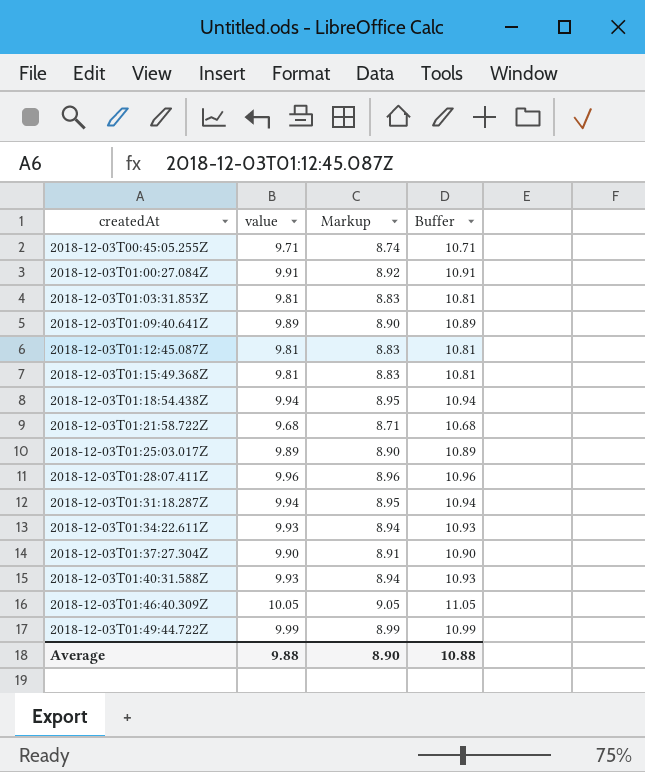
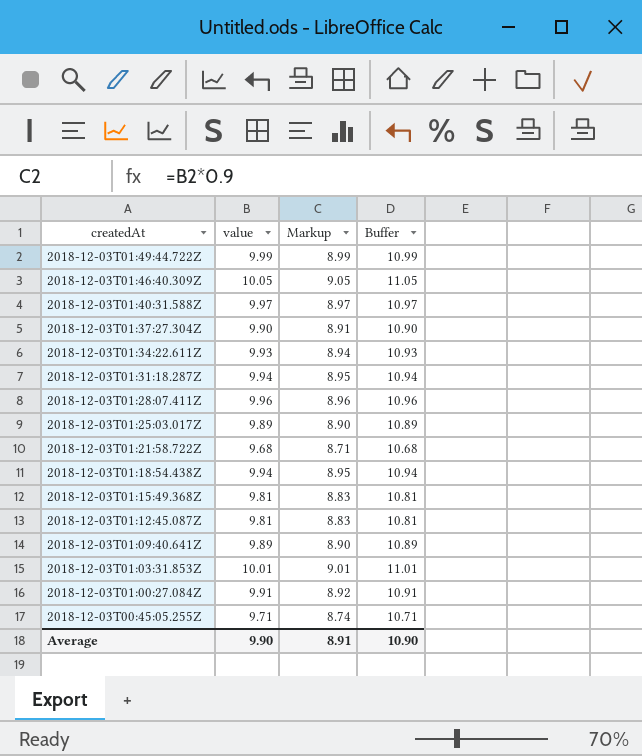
row order: createdAt ascending -> createdAt descending
2018-12-03T01:40:31.588Z | value: 9.93 -> 9.97
2018-12-03T01:40:31.588Z | Markup: 8.94 -> 8.97
2018-12-03T01:40:31.588Z | Buffer: 10.93 -> 10.97
2018-12-03T01:03:31.853Z | value: 9.81 -> 10.01
2018-12-03T01:03:31.853Z | Markup: 8.83 -> 9.01
2018-12-03T01:03:31.853Z | Buffer: 10.81 -> 11.01
Average | value: 9.88 -> 9.90
Average | Markup: 8.90 -> 8.91
Average | Buffer: 10.88 -> 10.90

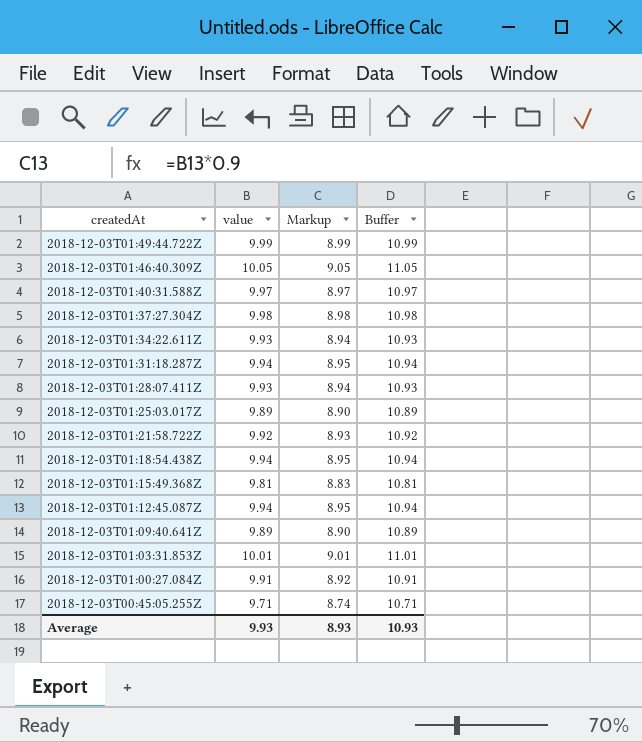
2018-12-03T01:37:27.304Z | value: 9.90 -> 9.98
2018-12-03T01:37:27.304Z | Markup: 8.91 -> 8.98
2018-12-03T01:37:27.304Z | Buffer: 10.90 -> 10.98
2018-12-03T01:28:07.411Z | value: 9.96 -> 9.93
2018-12-03T01:28:07.411Z | Markup: 8.96 -> 8.94
2018-12-03T01:28:07.411Z | Buffer: 10.96 -> 10.93
2018-12-03T01:21:58.722Z | value: 9.68 -> 9.92
2018-12-03T01:21:58.722Z | Markup: 8.71 -> 8.93
2018-12-03T01:21:58.722Z | Buffer: 10.68 -> 10.92
2018-12-03T01:12:45.087Z | value: 9.81 -> 9.94
2018-12-03T01:12:45.087Z | Markup: 8.83 -> 8.95
2018-12-03T01:12:45.087Z | Buffer: 10.81 -> 10.94
Average | value: 9.90 -> 9.93
Average | Markup: 8.91 -> 8.93
Average | Buffer: 10.90 -> 10.93

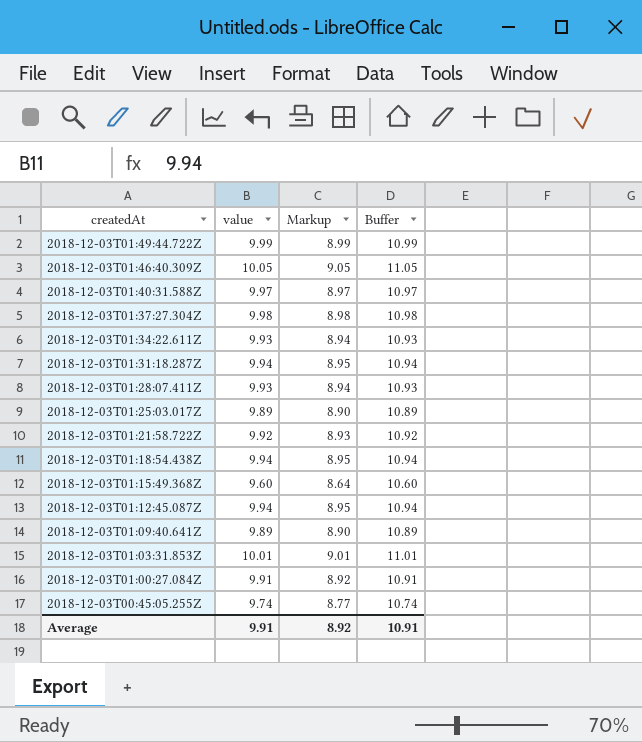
2018-12-03T01:15:49.368Z | value: 9.81 -> 9.60
2018-12-03T01:15:49.368Z | Markup: 8.83 -> 8.64
2018-12-03T01:15:49.368Z | Buffer: 10.81 -> 10.60
2018-12-03T00:45:05.255Z | value: 9.71 -> 9.74
2018-12-03T00:45:05.255Z | Markup: 8.74 -> 8.77
2018-12-03T00:45:05.255Z | Buffer: 10.71 -> 10.74
Average | value: 9.93 -> 9.91
Average | Markup: 8.93 -> 8.92
Average | Buffer: 10.93 -> 10.91

